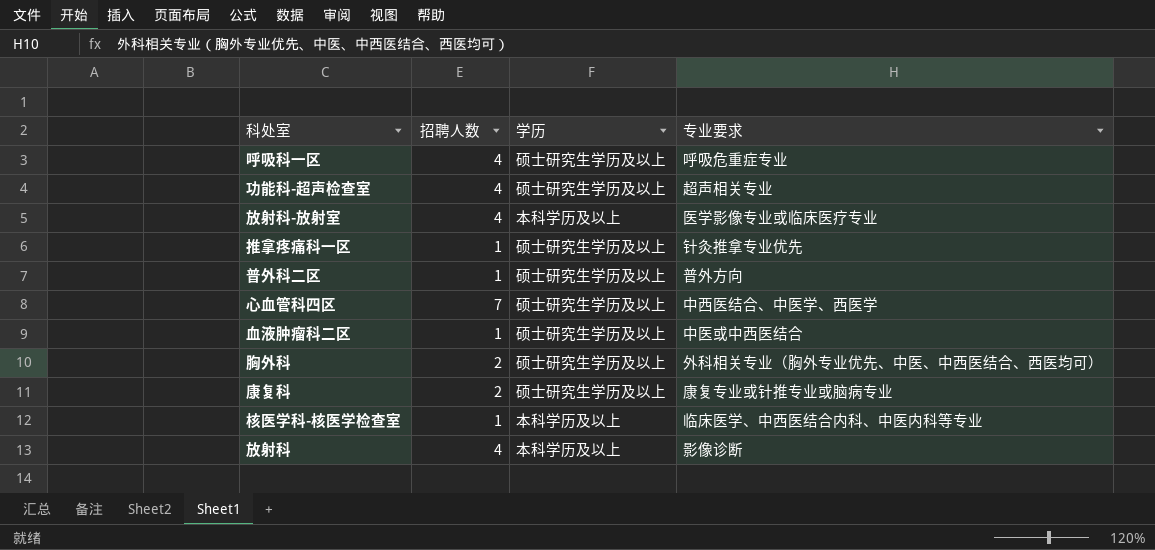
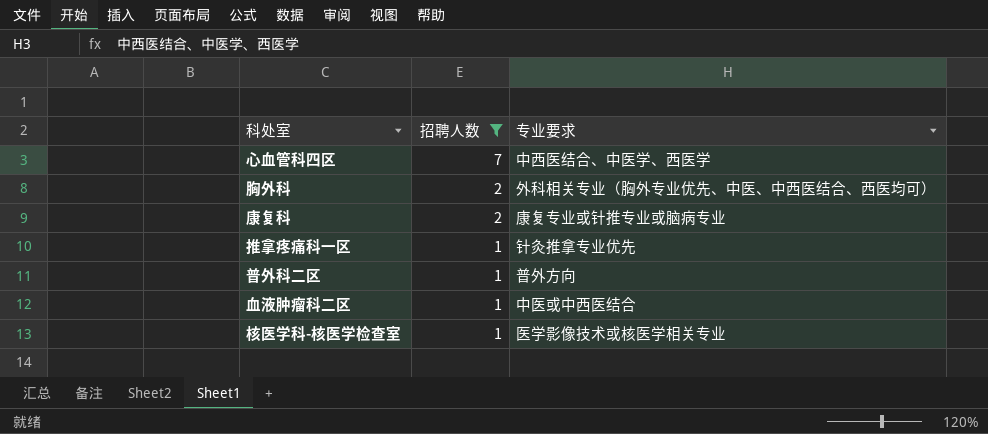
filter: none -> 招聘人数 != 4
row order: none -> 招聘人数 descending
column 学历 | position: 3 -> none
核医学科-核医学检查室 | 专业要求: 临床医学、中西医结合内科、中医内科等专业 -> 医学影像技术或核医学相关专业

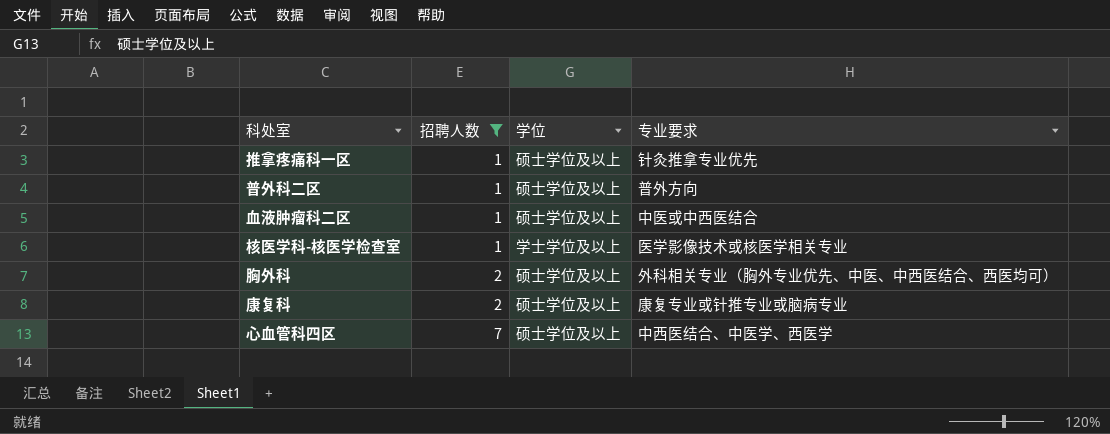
row order: 招聘人数 descending -> 招聘人数 ascending
column 学位 | position: none -> 3

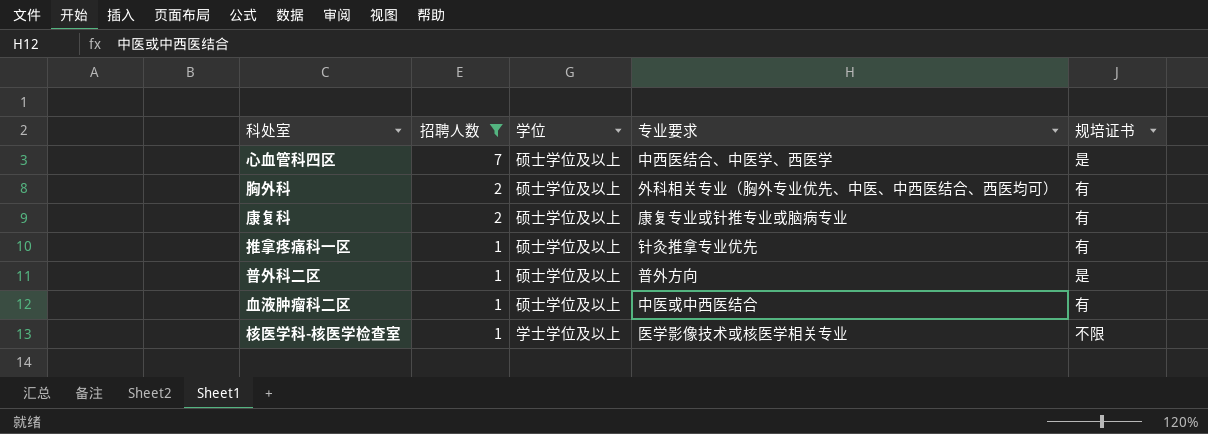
row order: 招聘人数 ascending -> 招聘人数 descending
column 规培证书 | position: none -> 5

